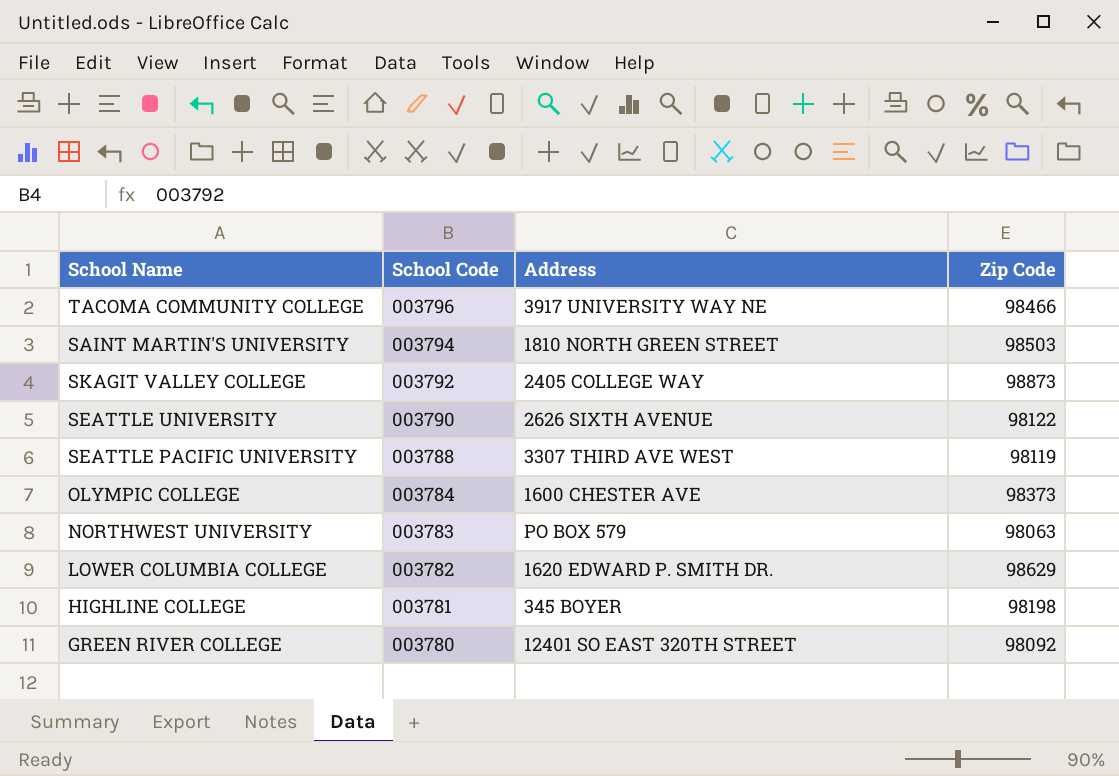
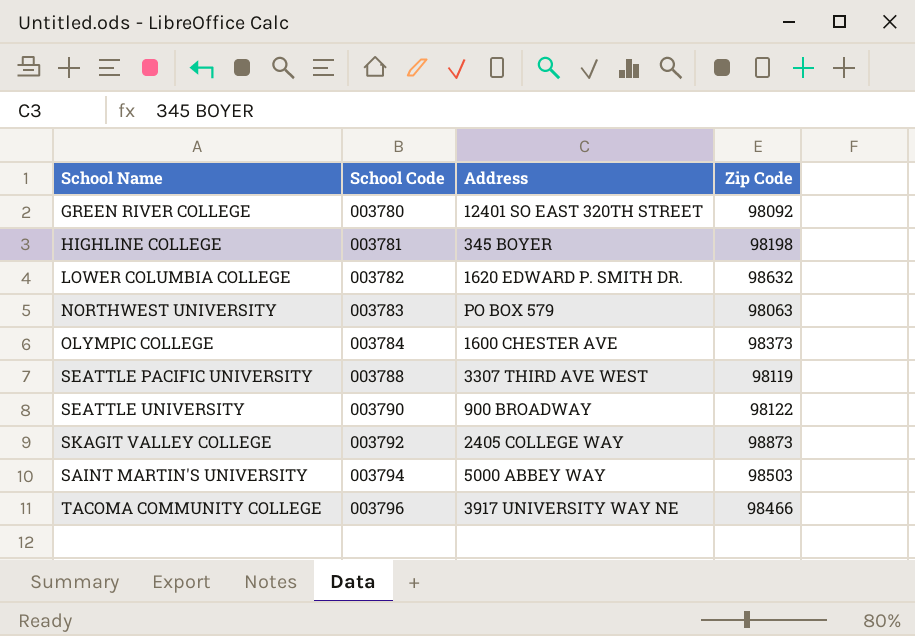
row order: School Code descending -> School Code ascending
LOWER COLUMBIA COLLEGE | Zip Code: 98629 -> 98632
SEATTLE UNIVERSITY | Address: 2626 SIXTH AVENUE -> 900 BROADWAY
SAINT MARTIN'S UNIVERSITY | Address: 1810 NORTH GREEN STREET -> 5000 ABBEY WAY

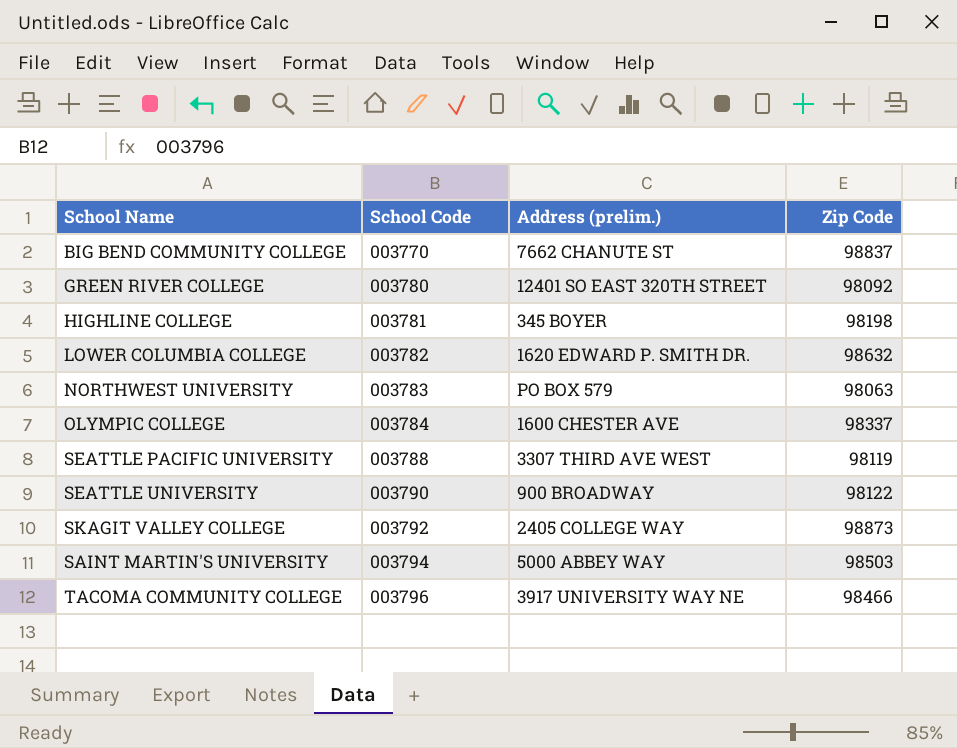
column name: Address -> Address (prelim.)
row BIG BEND COMMUNITY COLLEGE: none -> 003770 | 7662 CHANUTE ST | 98837
OLYMPIC COLLEGE | Zip Code: 98373 -> 98337

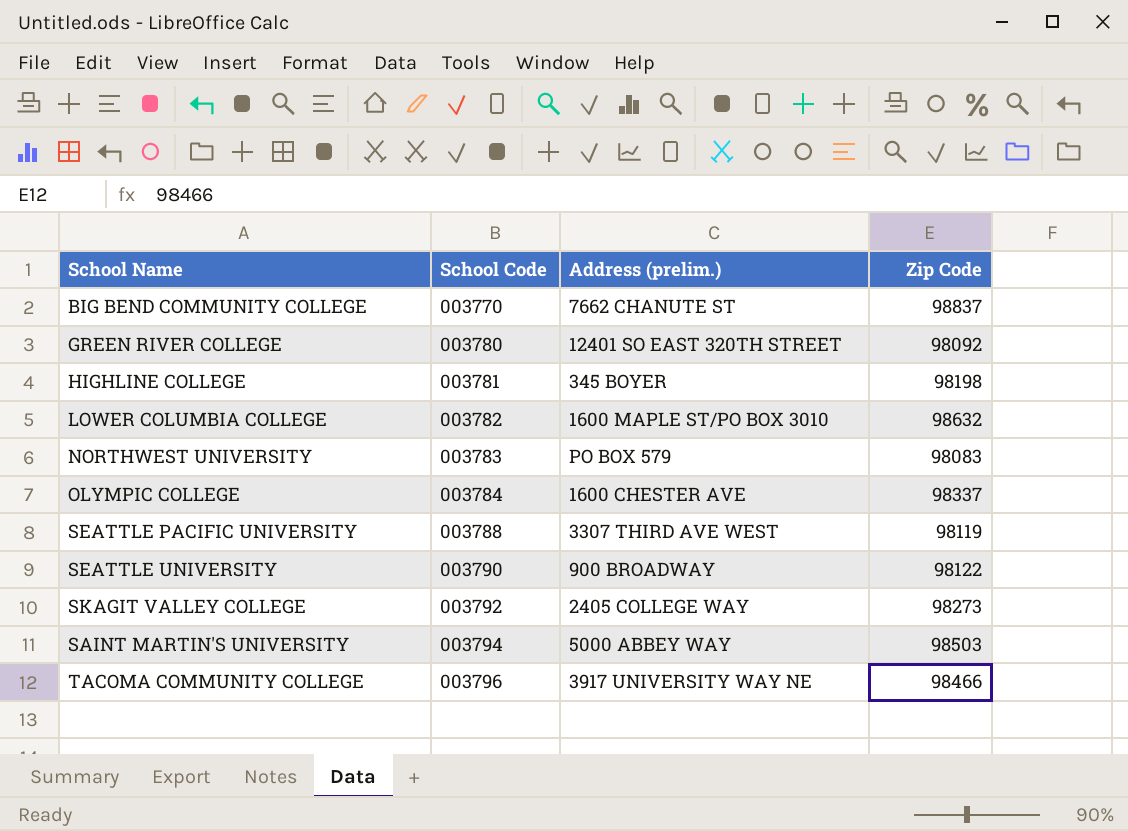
LOWER COLUMBIA COLLEGE | Address (prelim.): 1620 EDWARD P. SMITH DR. -> 1600 MAPLE ST/PO BOX 3010
NORTHWEST UNIVERSITY | Zip Code: 98063 -> 98083
SKAGIT VALLEY COLLEGE | Zip Code: 98873 -> 98273

